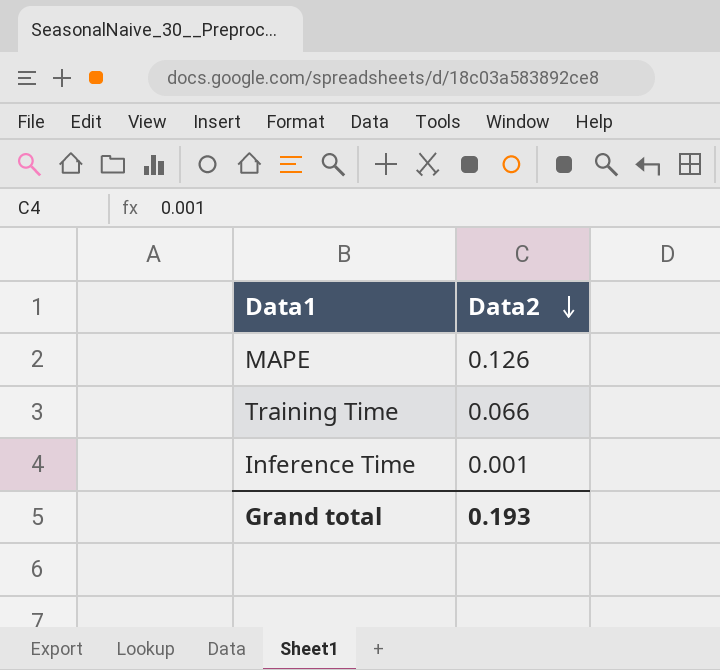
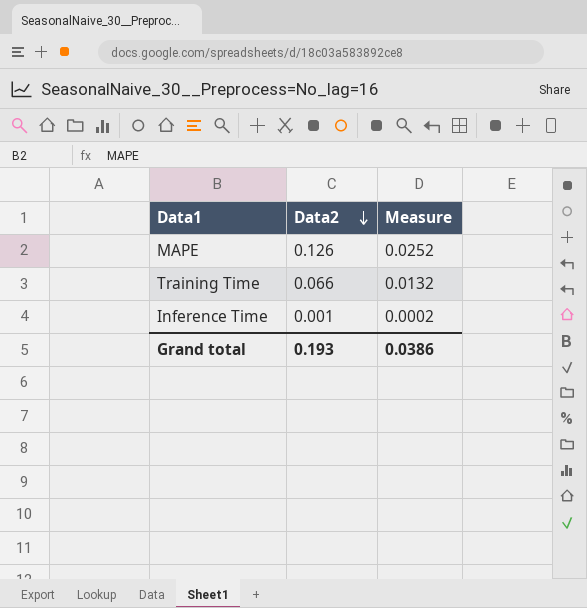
column Measure | formula: none -> [Data2] * 0.2

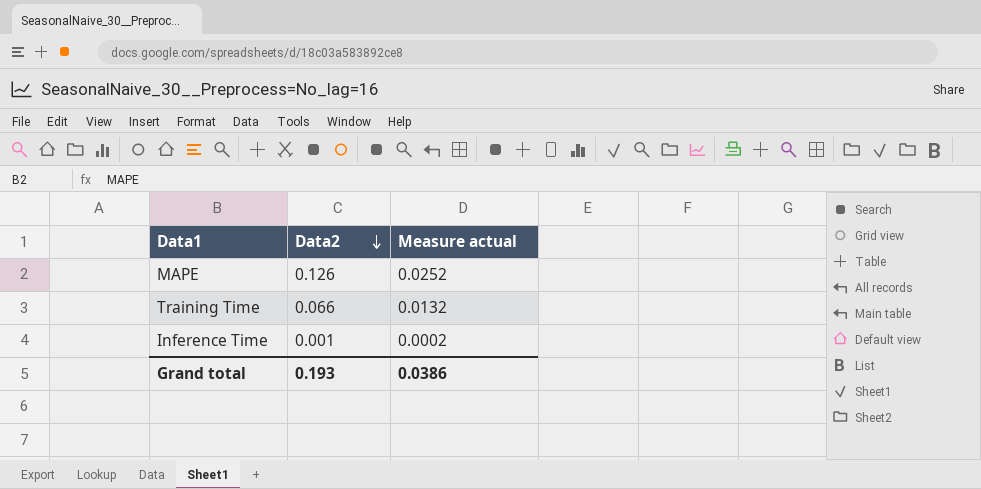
column name: Measure -> Measure actual

